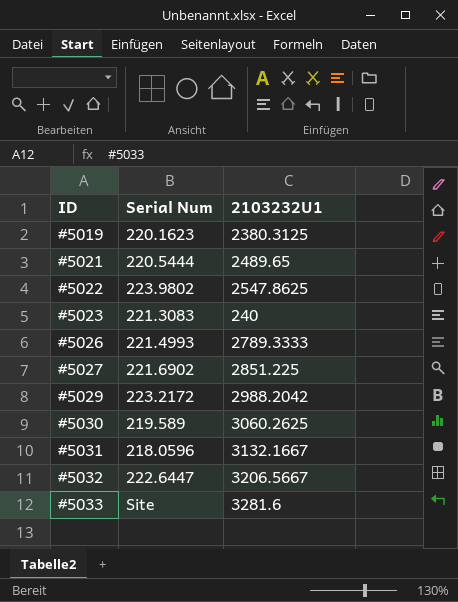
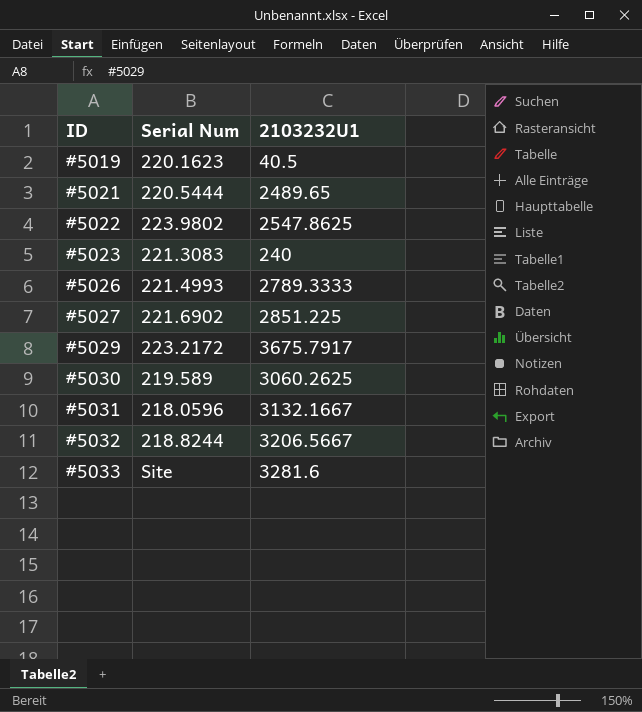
#5019 | 2103232U1: 2380.3125 -> 40.5
#5029 | 2103232U1: 2988.2042 -> 3675.7917
#5032 | Serial Num: 222.6447 -> 218.8244

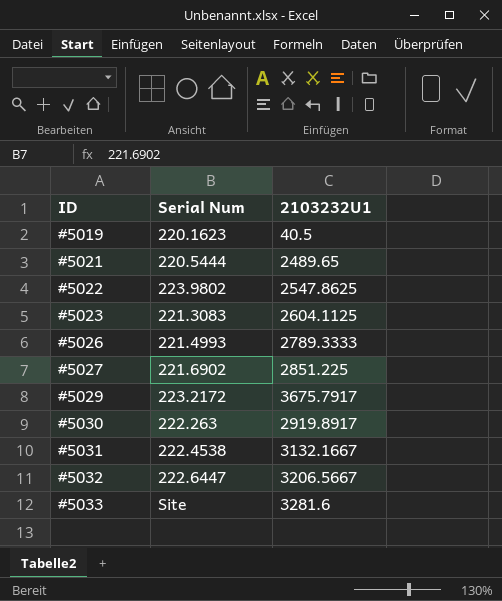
#5023 | 2103232U1: 240 -> 2604.1125
#5030 | Serial Num: 219.589 -> 222.263
#5030 | 2103232U1: 3060.2625 -> 2919.8917
#5031 | Serial Num: 218.0596 -> 222.4538
#5032 | Serial Num: 218.8244 -> 222.6447

